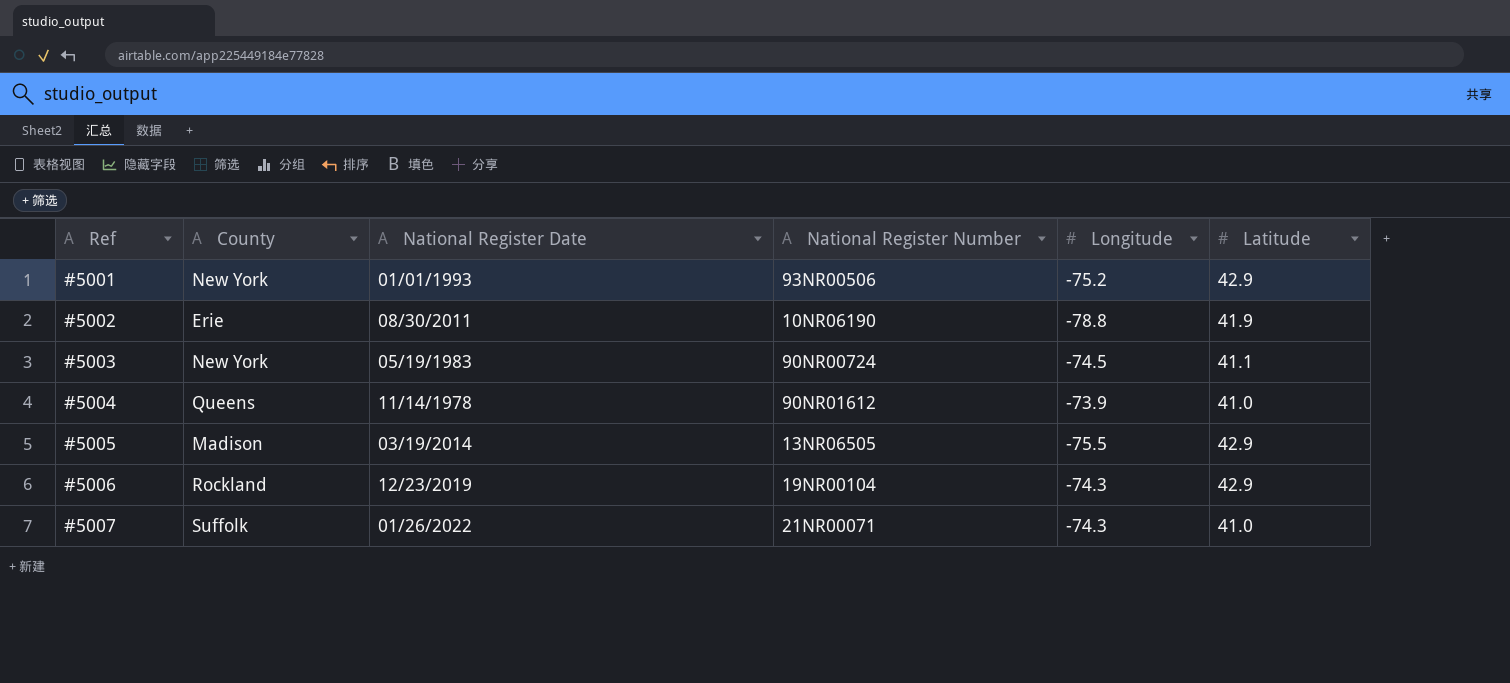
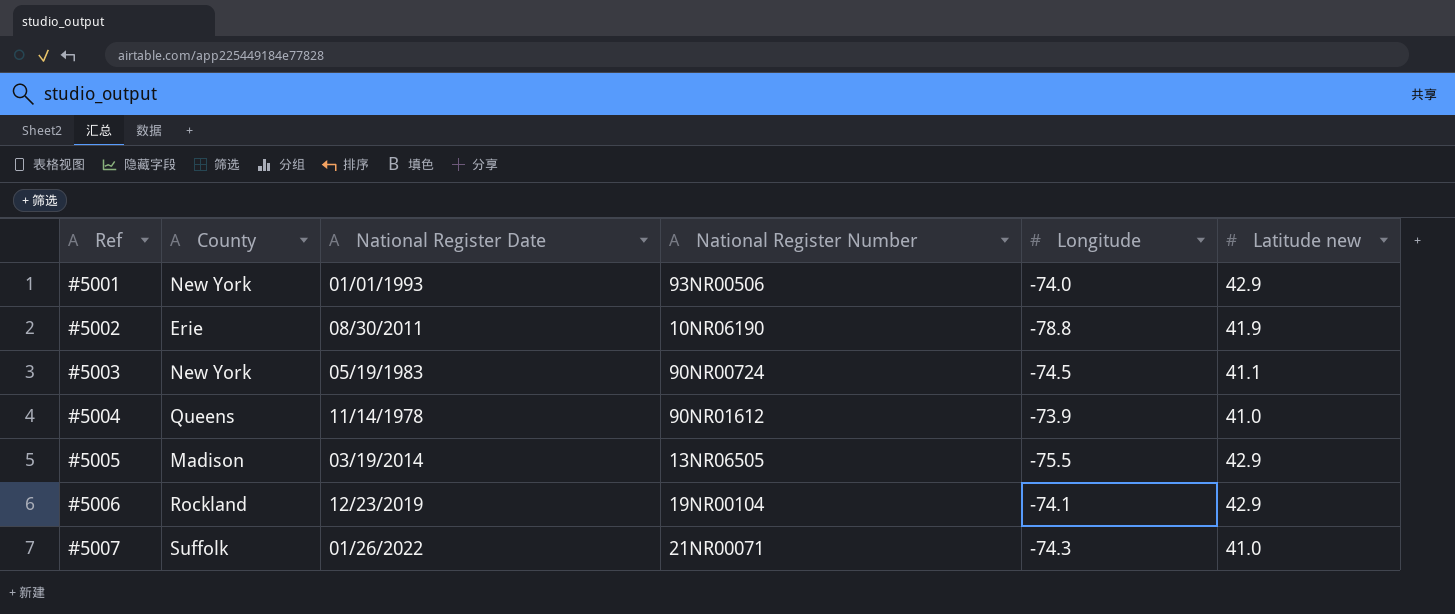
column name: Latitude -> Latitude new
#5001 | Longitude: -75.2 -> -74.0
#5006 | Longitude: -74.3 -> -74.1

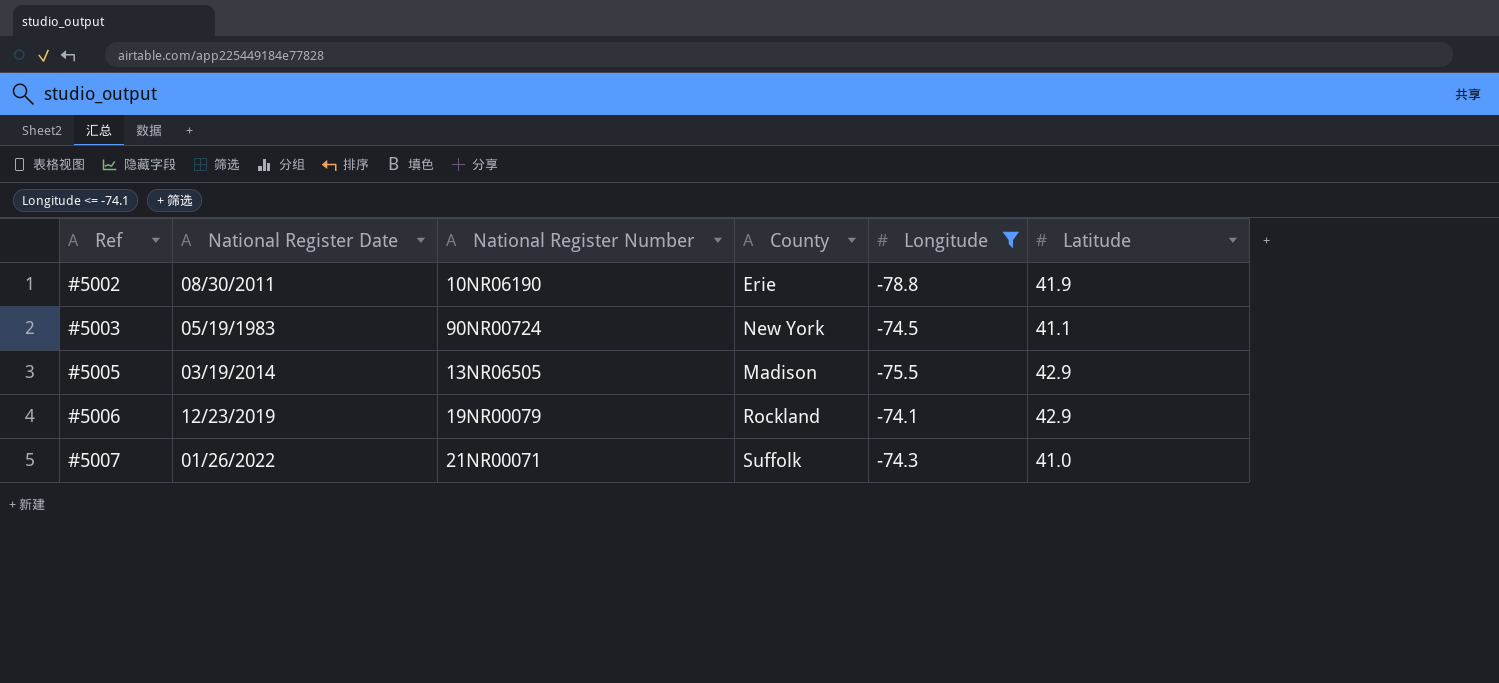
filter: none -> Longitude <= -74.1
column County | position: 2 -> 4
column name: Latitude new -> Latitude
#5006 | National Register Number: 19NR00104 -> 19NR00079

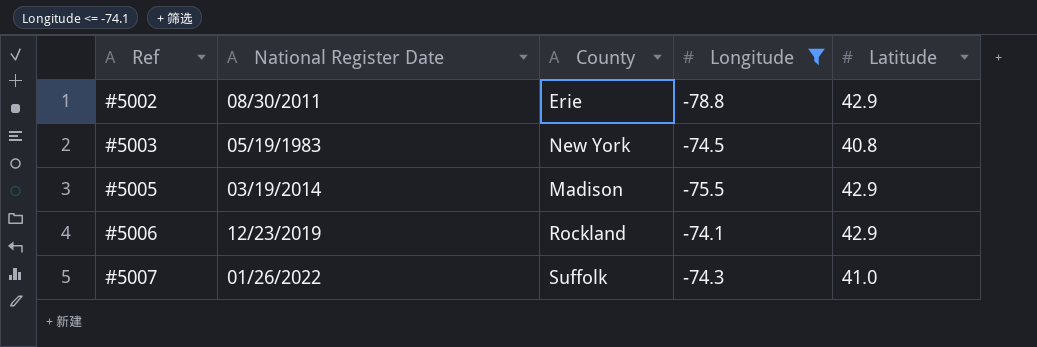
column National Register Number | position: 3 -> none
#5002 | Latitude: 41.9 -> 42.9
#5003 | Latitude: 41.1 -> 40.8

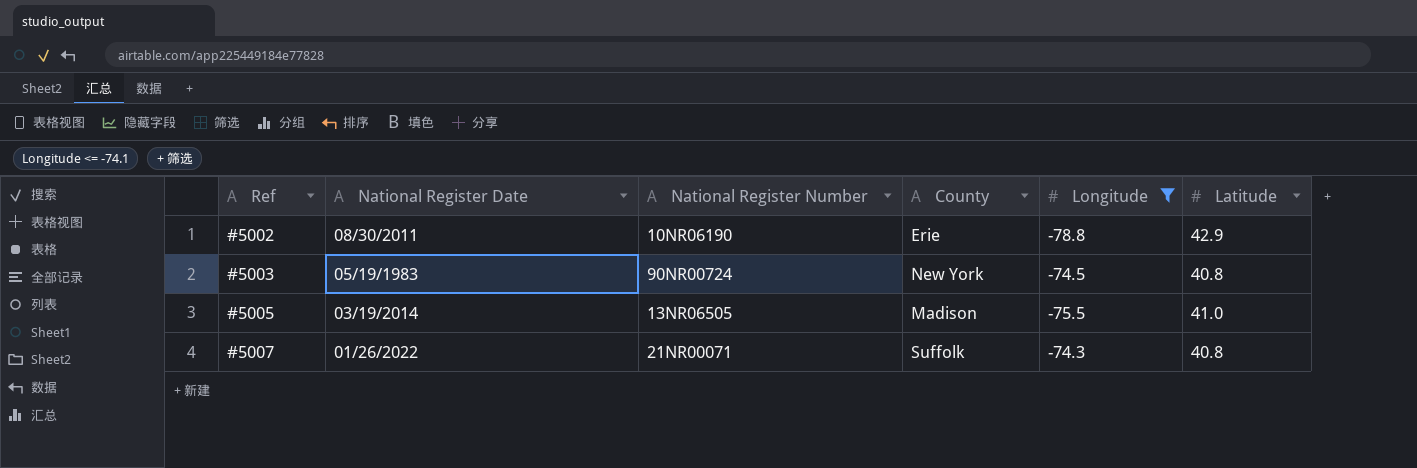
column National Register Number | position: none -> 3
row #5006: 12/23/2019 | Rockland | -74.1 | 42.9 -> none
#5005 | Latitude: 42.9 -> 41.0
#5007 | Latitude: 41.0 -> 40.8

